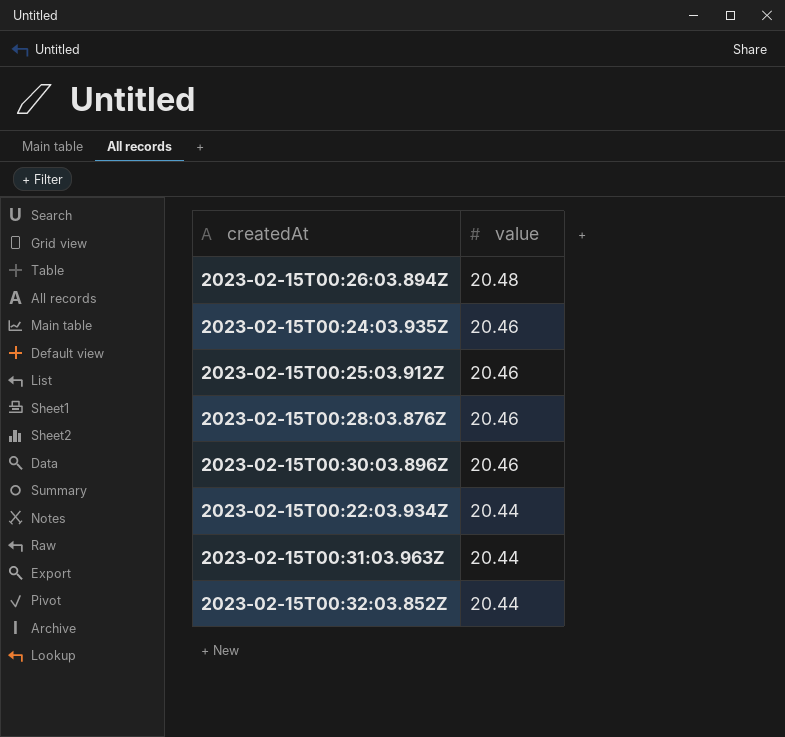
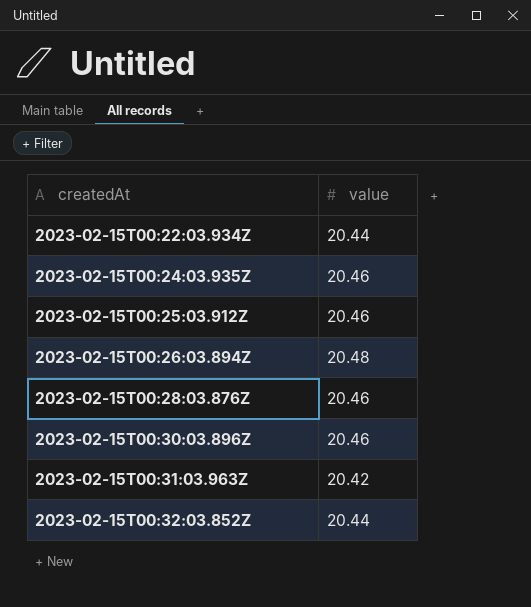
row order: value descending -> createdAt ascending
2023-02-15T00:31:03.963Z | value: 20.44 -> 20.42

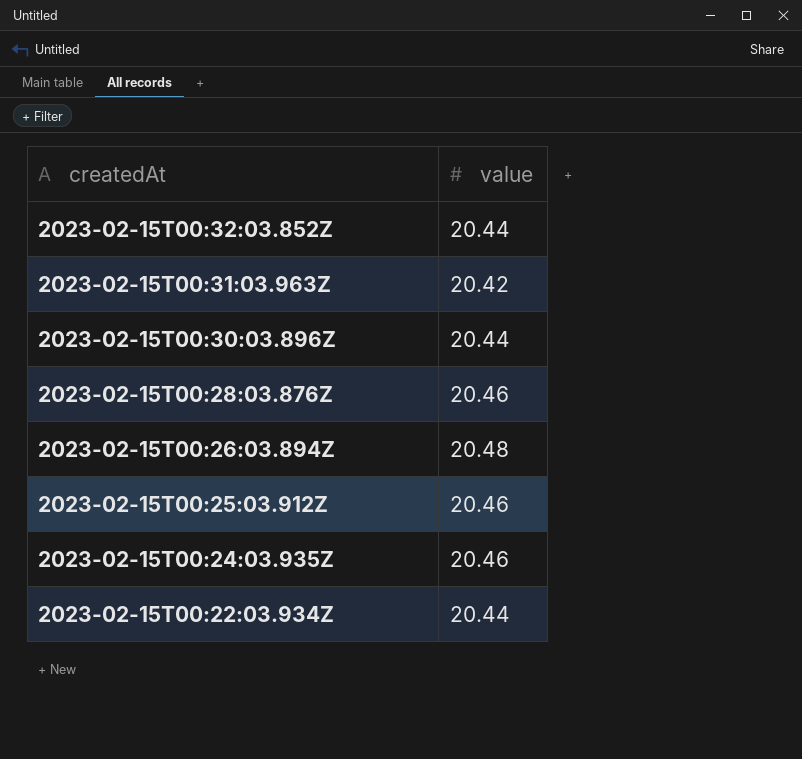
row order: createdAt ascending -> createdAt descending
2023-02-15T00:30:03.896Z | value: 20.46 -> 20.44

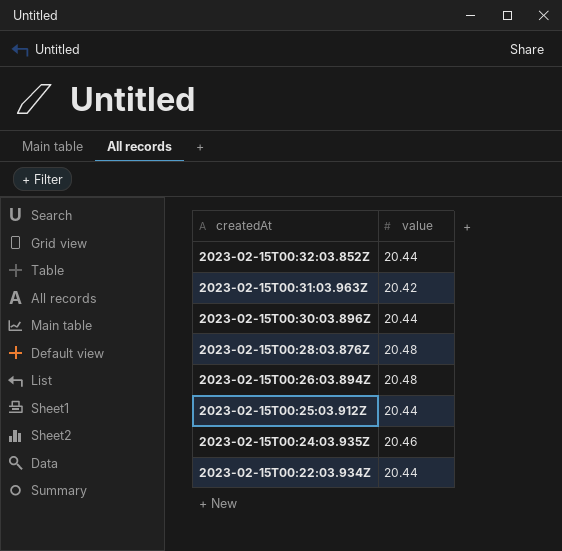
2023-02-15T00:28:03.876Z | value: 20.46 -> 20.48
2023-02-15T00:25:03.912Z | value: 20.46 -> 20.44

